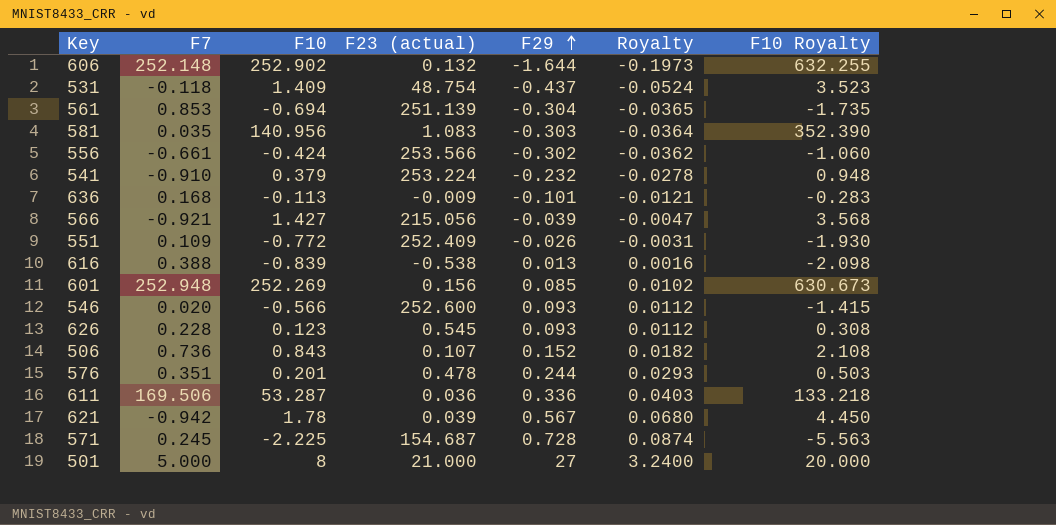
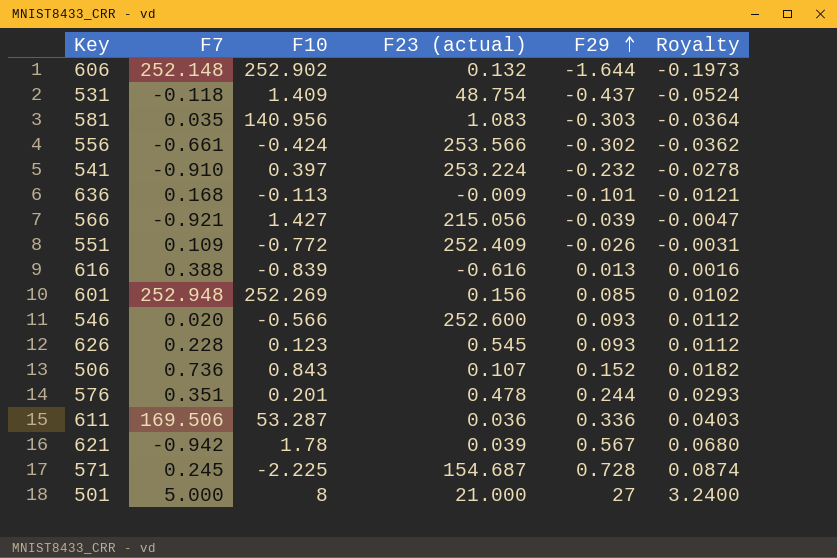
column F10 Royalty | formula: [F10] * 2.5 -> none
row 561: 0.853 | -0.694 | 251.139 | -0.304 | -0.0365 | -1.735 -> none
541 | F10: 0.379 -> 0.397
616 | F23 (actual): -0.538 -> -0.616

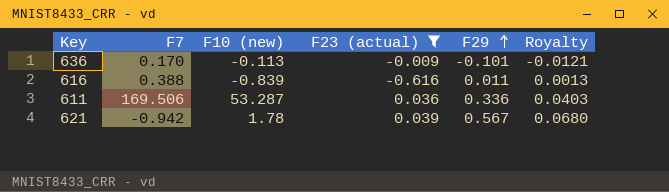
filter: none -> F23 (actual) <= 0.039
column name: F10 -> F10 (new)
636 | F7: 0.168 -> 0.170
616 | F29: 0.013 -> 0.011
616 | Royalty: 0.0016 -> 0.0013

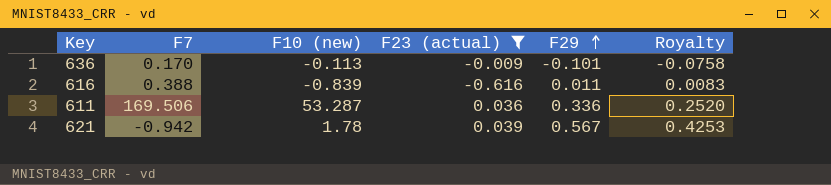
column Royalty | formula: [F29] * 0.12 -> [F29] * 0.75

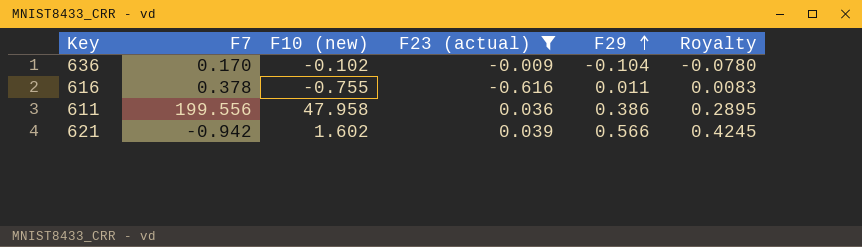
636 | F10 (new): -0.113 -> -0.102
636 | F29: -0.101 -> -0.104
636 | Royalty: -0.0758 -> -0.0780
616 | F7: 0.388 -> 0.378
616 | F10 (new): -0.839 -> -0.755
611 | F7: 169.506 -> 199.556
611 | F10 (new): 53.287 -> 47.958
611 | F29: 0.336 -> 0.386
611 | Royalty: 0.2520 -> 0.2895
621 | F10 (new): 1.78 -> 1.602
621 | F29: 0.567 -> 0.566
621 | Royalty: 0.4253 -> 0.4245

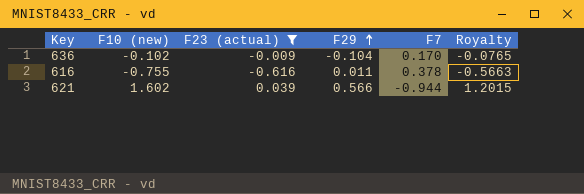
column F7 | position: 2 -> 5
column Royalty | formula: [F29] * 0.75 -> [F10 (new)] * 0.75
row 611: 199.556 | 47.958 | 0.036 | 0.386 | 0.2895 -> none
621 | F7: -0.942 -> -0.944

